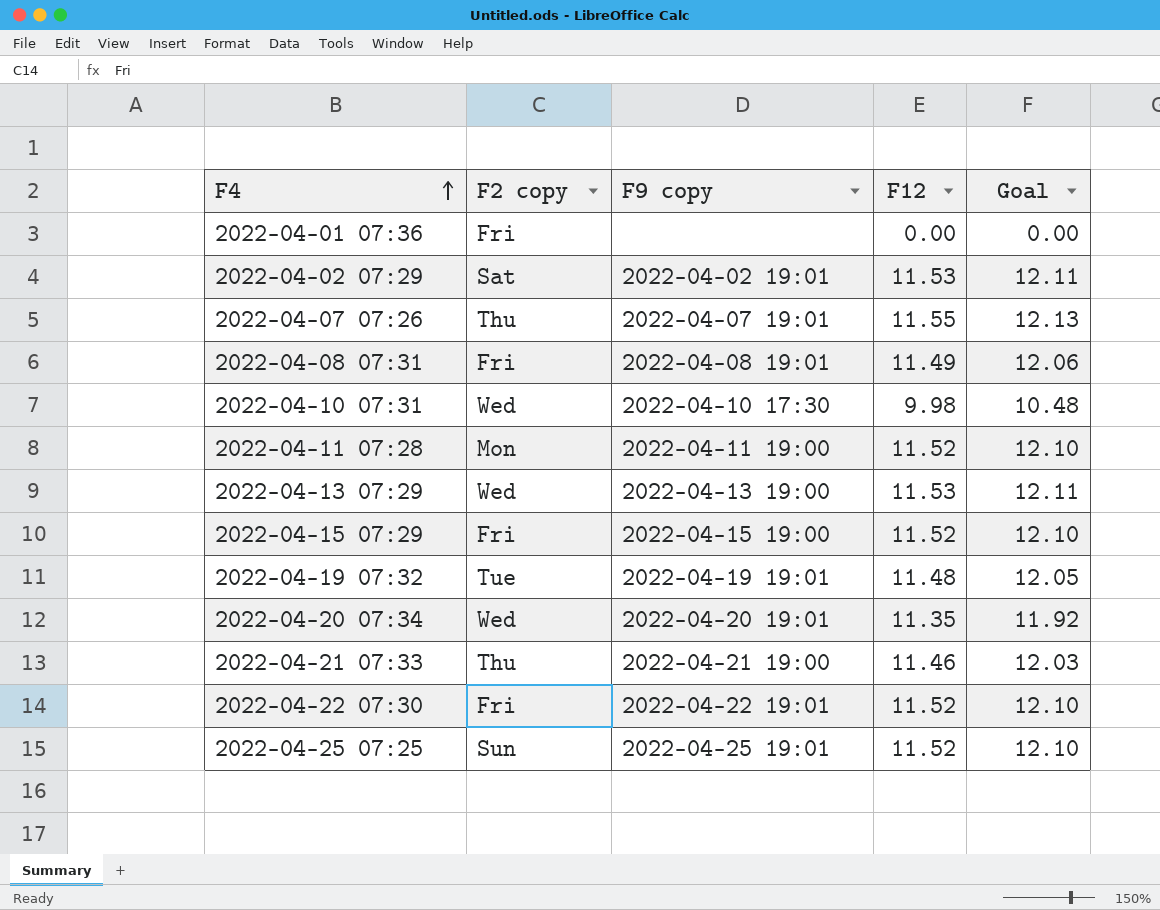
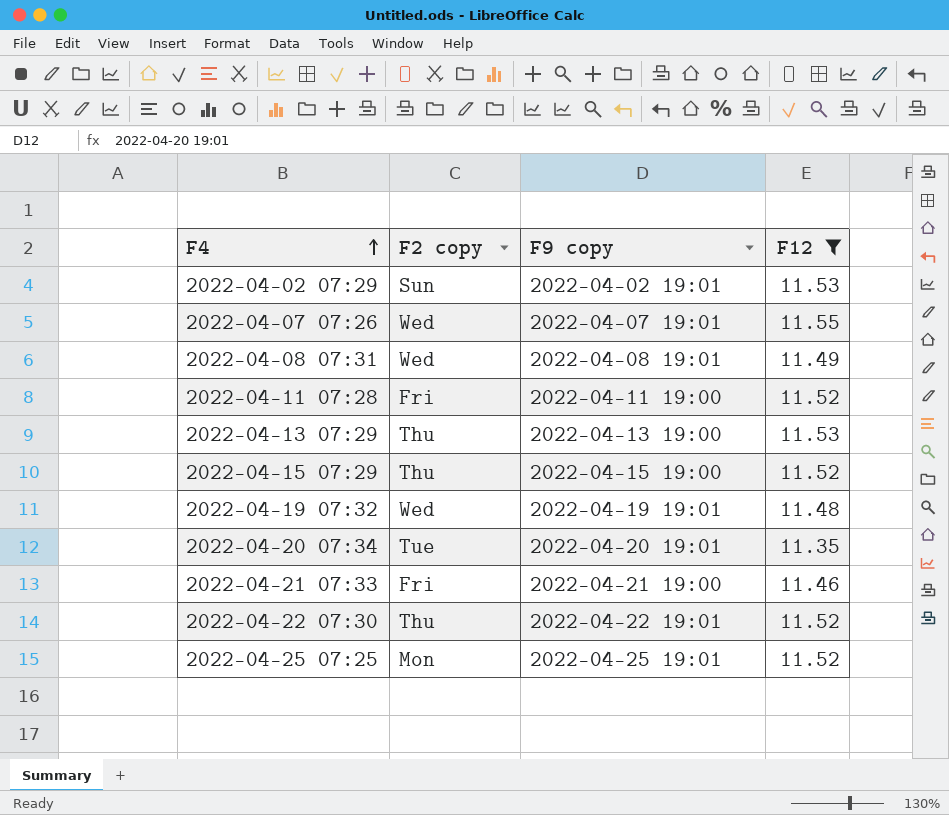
filter: none -> F12 >= 11.35
column Goal | formula: [F12] * 1.05 -> none
2022-04-02 07:29 | F2 copy: Sat -> Sun
2022-04-07 07:26 | F2 copy: Thu -> Wed
2022-04-08 07:31 | F2 copy: Fri -> Wed
2022-04-11 07:28 | F2 copy: Mon -> Fri
2022-04-13 07:29 | F2 copy: Wed -> Thu
2022-04-15 07:29 | F2 copy: Fri -> Thu
2022-04-19 07:32 | F2 copy: Tue -> Wed
2022-04-20 07:34 | F2 copy: Wed -> Tue
2022-04-21 07:33 | F2 copy: Thu -> Fri
2022-04-22 07:30 | F2 copy: Fri -> Thu
2022-04-25 07:25 | F2 copy: Sun -> Mon

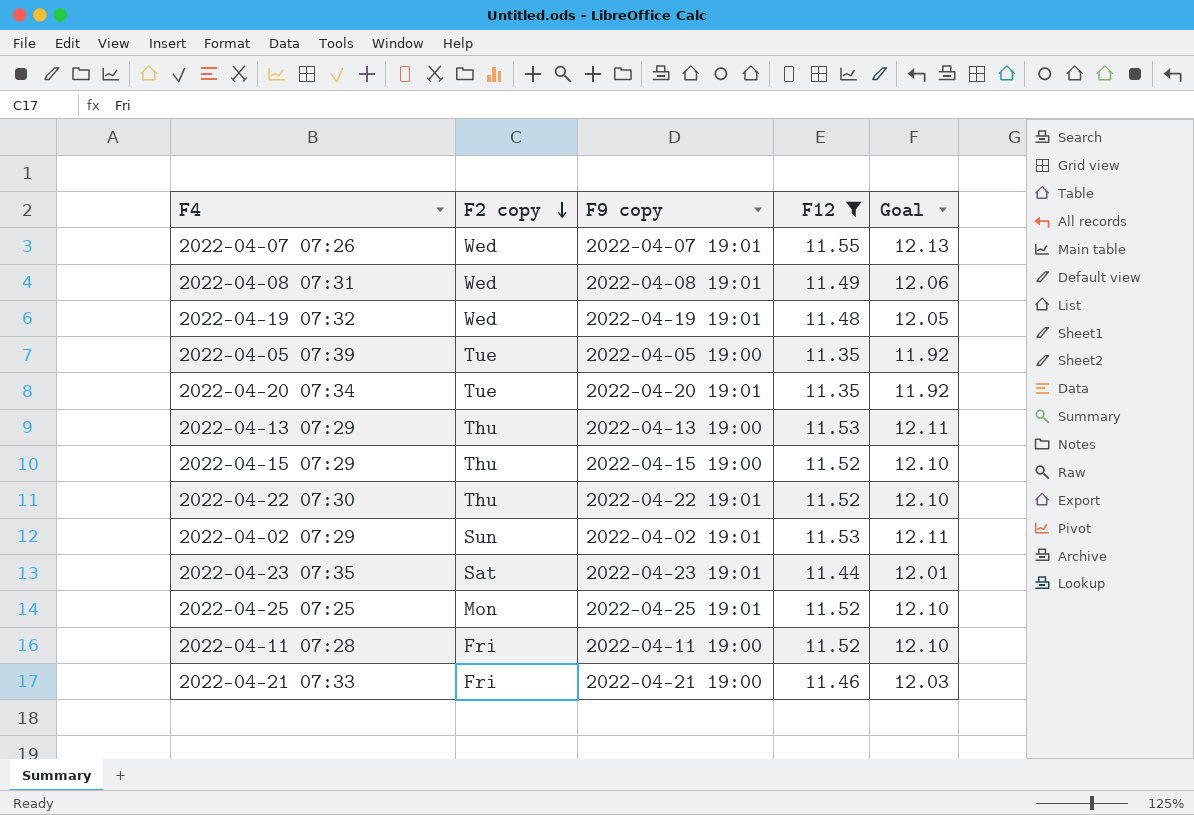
row order: F4 ascending -> F2 copy descending
column Goal | formula: none -> [F12] * 1.05
row 2022-04-05 07:39: none -> Tue | 2022-04-05 19:00 | 11.35 | 11.92
row 2022-04-23 07:35: none -> Sat | 2022-04-23 19:01 | 11.44 | 12.01

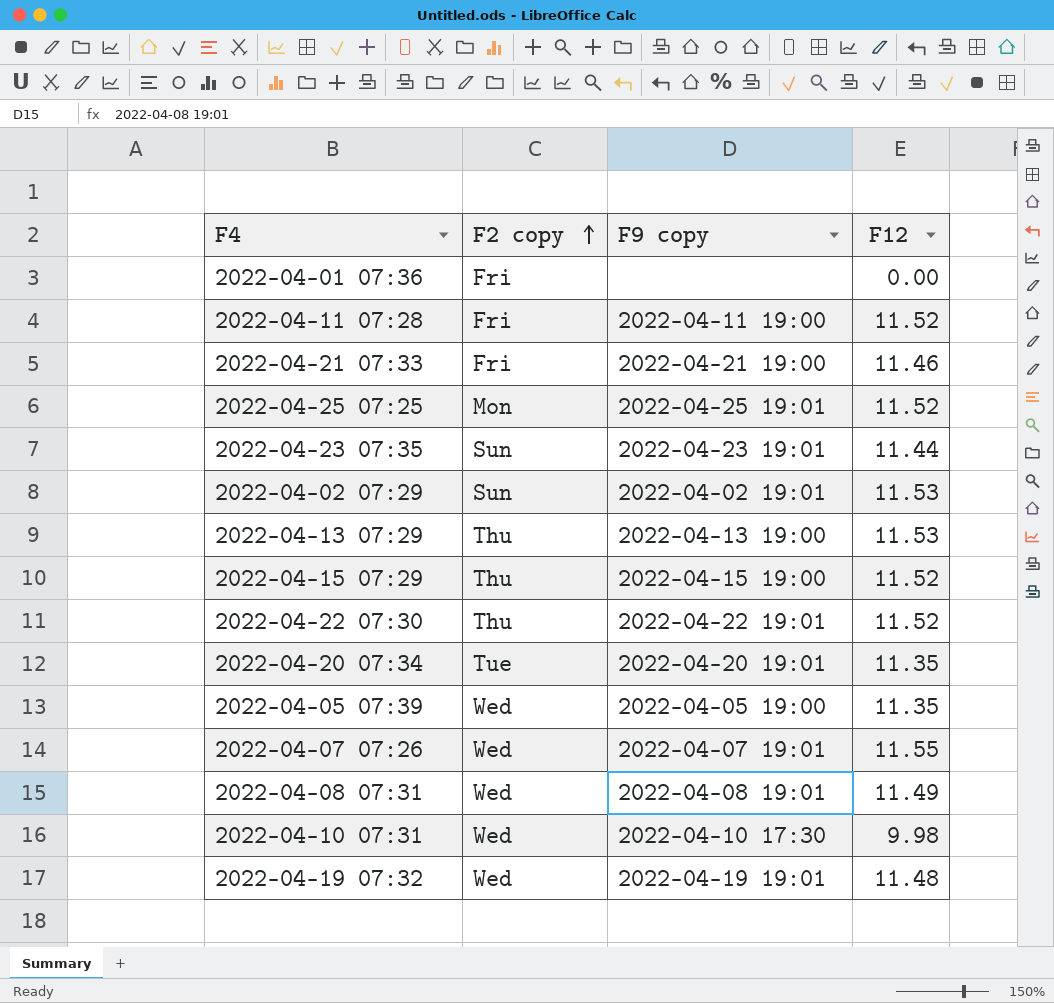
filter: F12 >= 11.35 -> none
row order: F2 copy descending -> F2 copy ascending
column Goal | formula: [F12] * 1.05 -> none
2022-04-23 07:35 | F2 copy: Sat -> Sun
2022-04-05 07:39 | F2 copy: Tue -> Wed

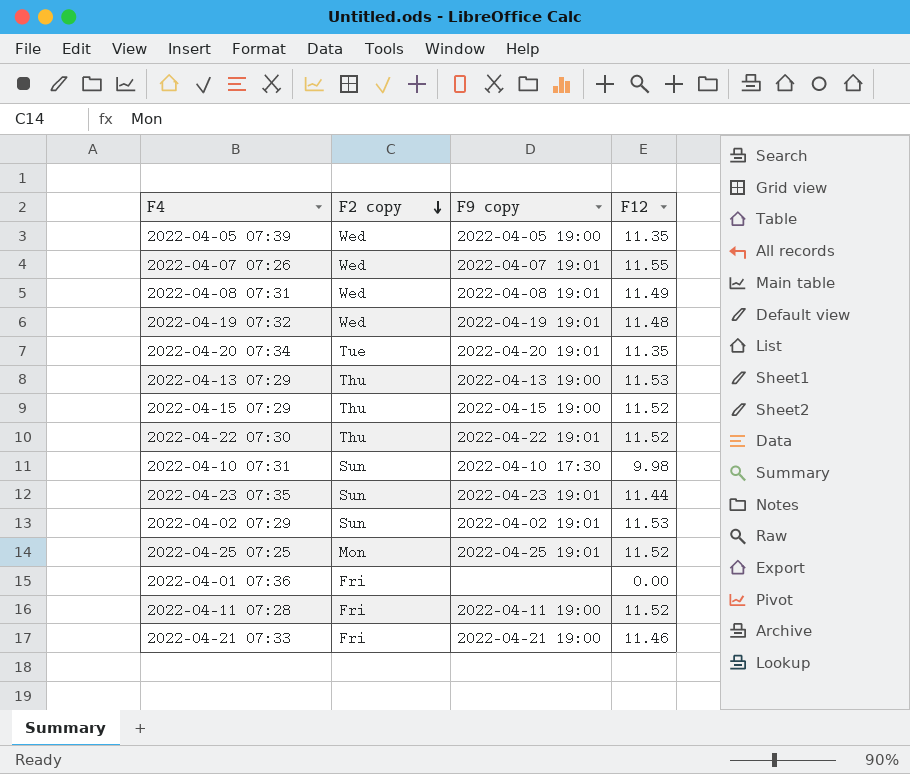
row order: F2 copy ascending -> F2 copy descending
2022-04-10 07:31 | F2 copy: Wed -> Sun

